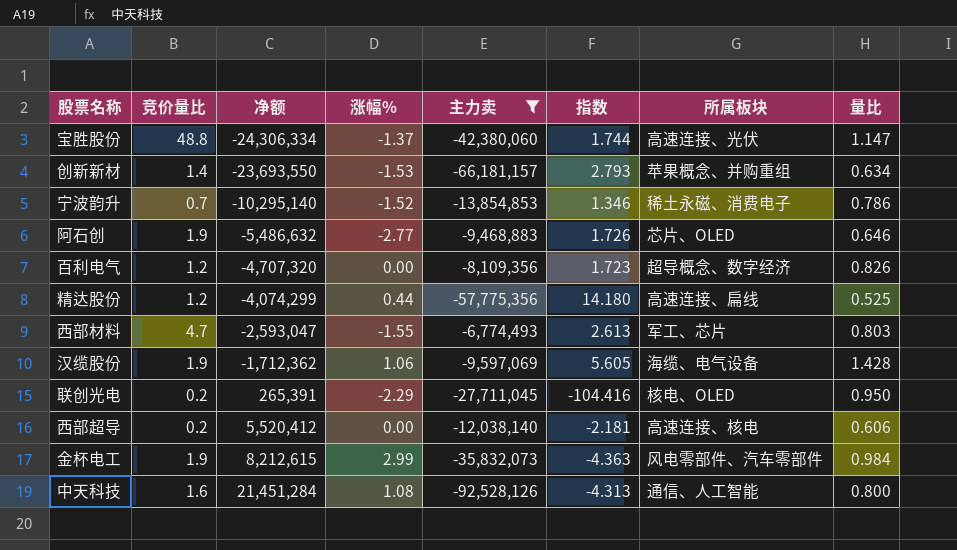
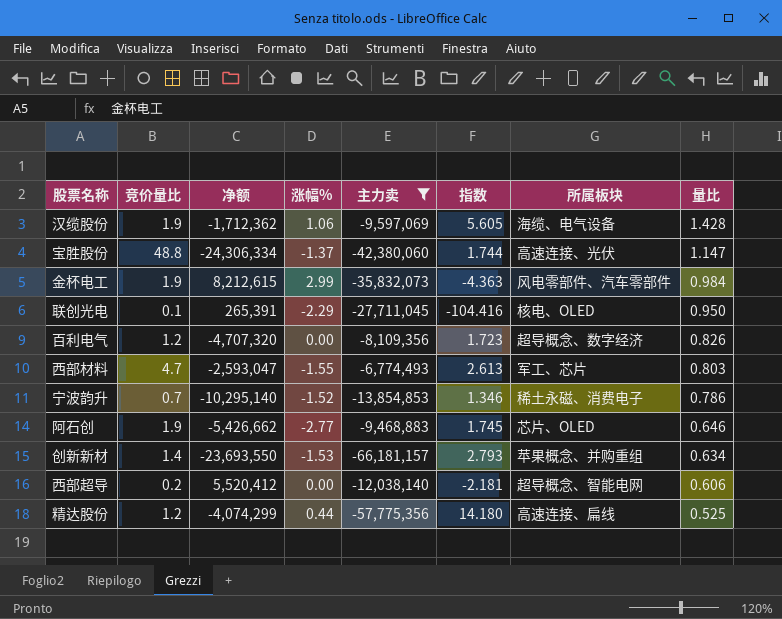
row order: 净额 ascending -> 量比 descending
row 中天科技: 1.6 | 21,451,284 | 1.08 | -92,528,126 | -4.313 | 通信、人工智能 | 0.800 -> none
联创光电 | 竞价量比: 0.2 -> 0.1
阿石创 | 净额: -5,486,632 -> -5,426,662
阿石创 | 指数: 1.726 -> 1.745
西部超导 | 所属板块: 高速连接、核电 -> 超导概念、智能电网

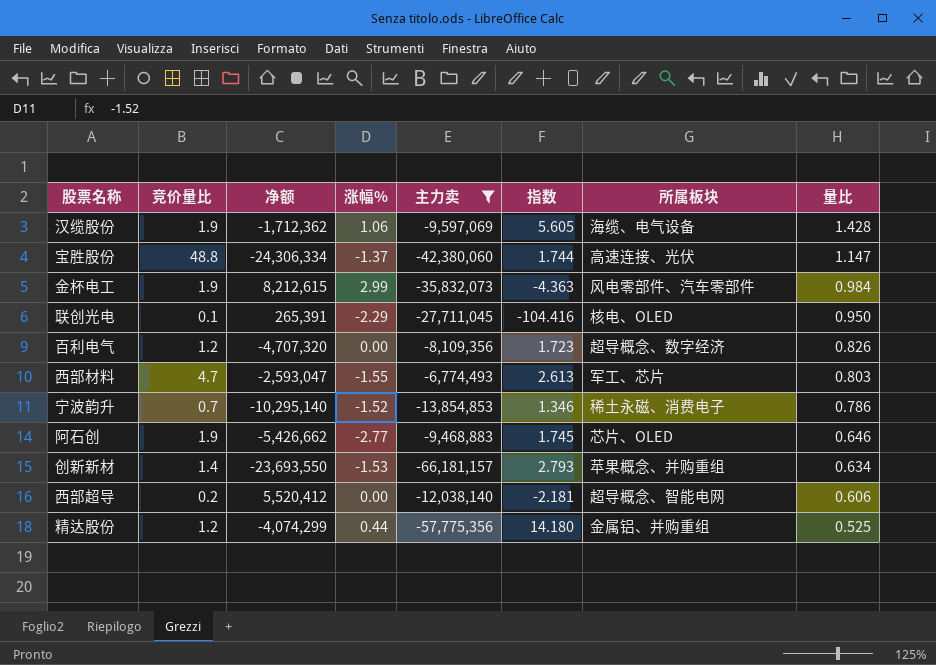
精达股份 | 所属板块: 高速连接、扁线 -> 金属铝、并购重组

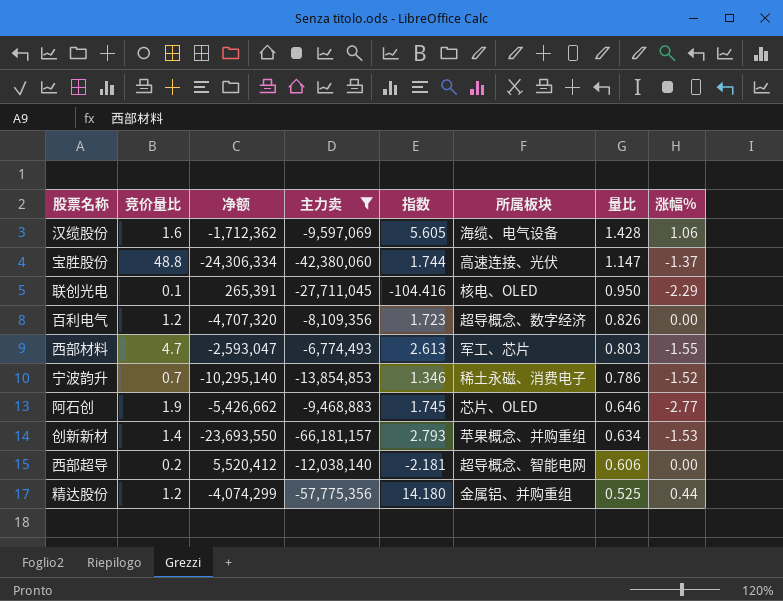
column 涨幅% | position: 4 -> 8
row 金杯电工: 1.9 | 8,212,615 | 2.99 | -35,832,073 | -4.363 | 风电零部件、汽车零部件 | 0.984 -> none
汉缆股份 | 竞价量比: 1.9 -> 1.6

